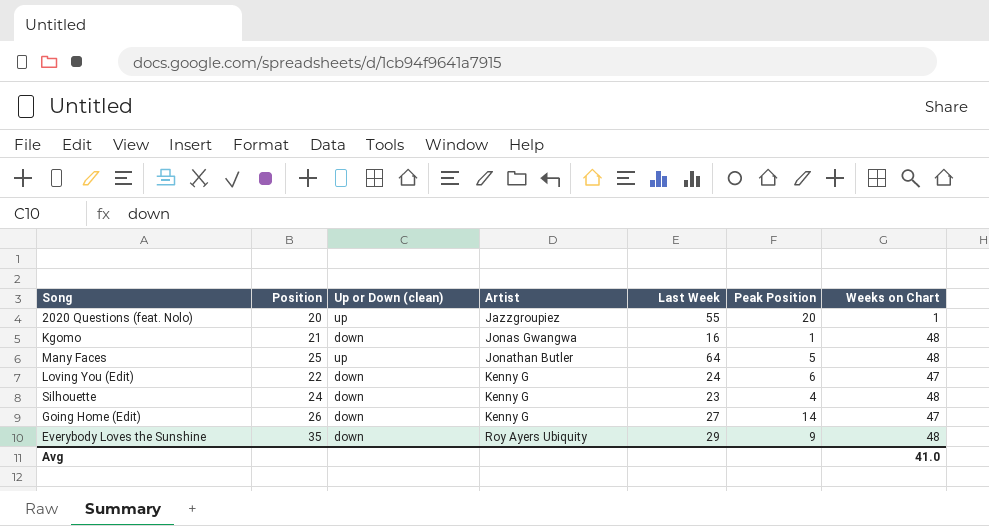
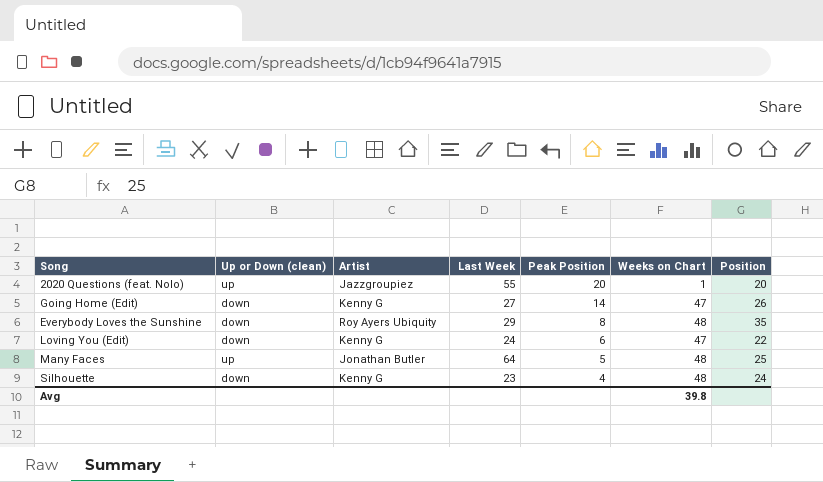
row order: Artist ascending -> Peak Position descending
column Position | position: 2 -> 7
row Kgomo: 21 | down | Jonas Gwangwa | 16 | 1 | 48 -> none
Everybody Loves the Sunshine | Peak Position: 9 -> 8
Avg | Weeks on Chart: 41.0 -> 39.8

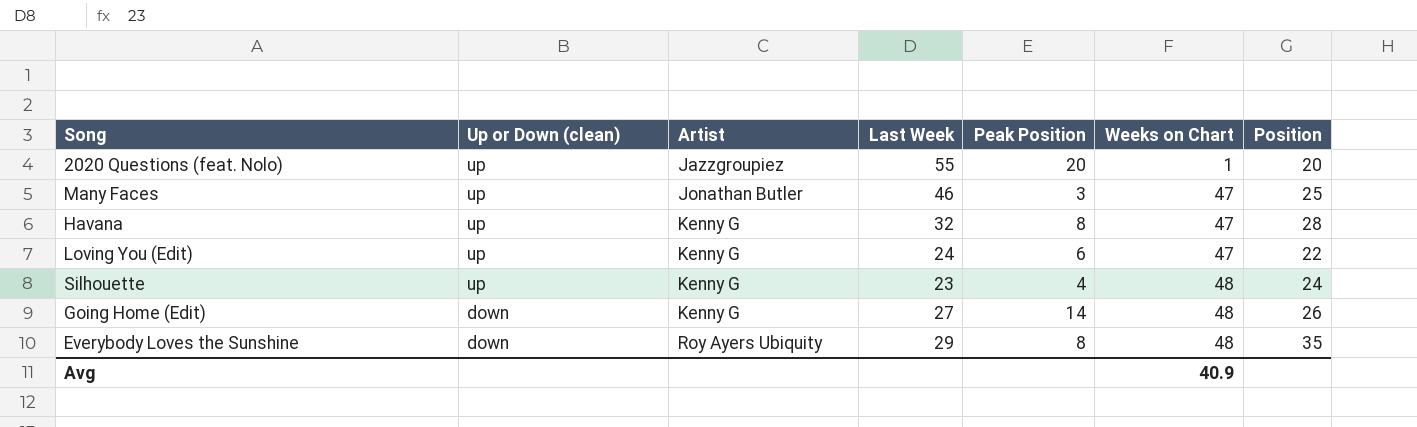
row order: Peak Position descending -> Up or Down (clean) descending
Many Faces | Last Week: 64 -> 46
Many Faces | Peak Position: 5 -> 3
Many Faces | Weeks on Chart: 48 -> 47
row Havana: none -> up | Kenny G | 32 | 8 | 47 | 28
Loving You (Edit) | Up or Down (clean): down -> up
Silhouette | Up or Down (clean): down -> up
Going Home (Edit) | Weeks on Chart: 47 -> 48
Avg | Weeks on Chart: 39.8 -> 40.9

